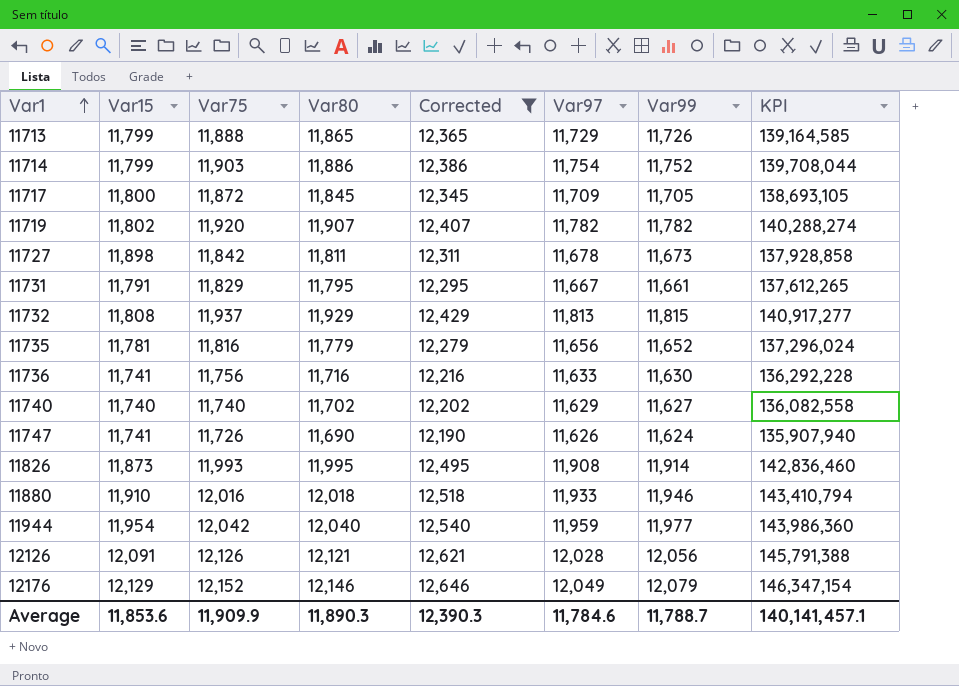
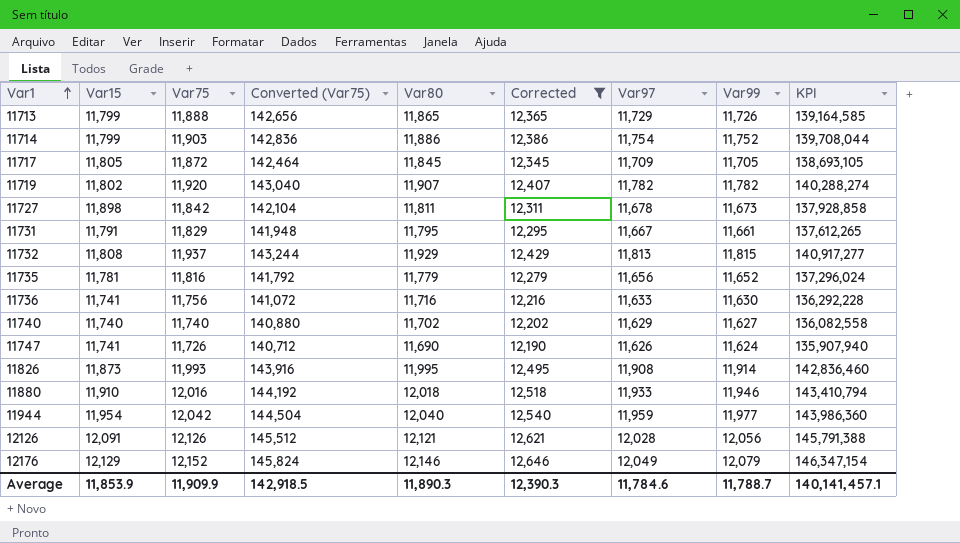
column Converted (Var75) | formula: none -> [Var75] * 12
11717 | Var15: 11,800 -> 11,805
Average | Var15: 11,853.6 -> 11,853.9

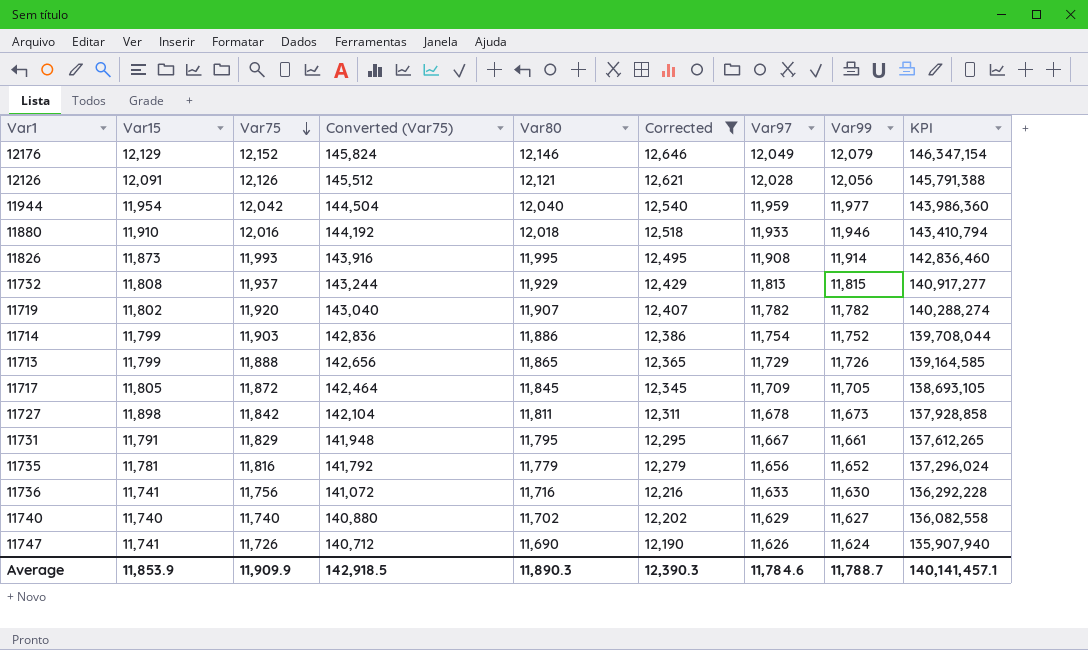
row order: Var1 ascending -> Var75 descending

